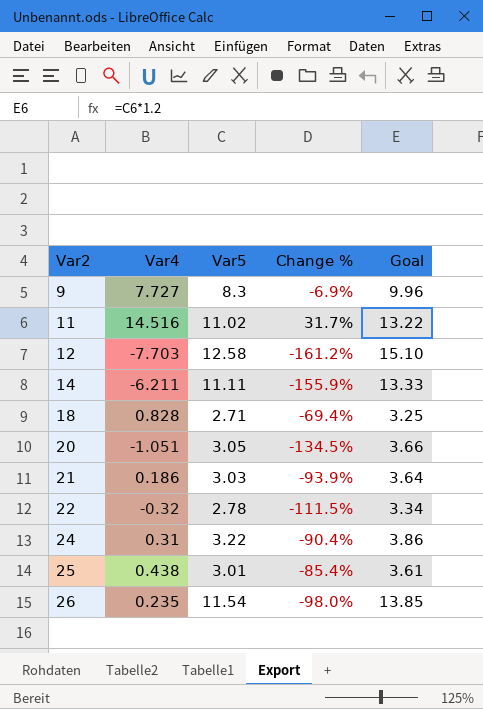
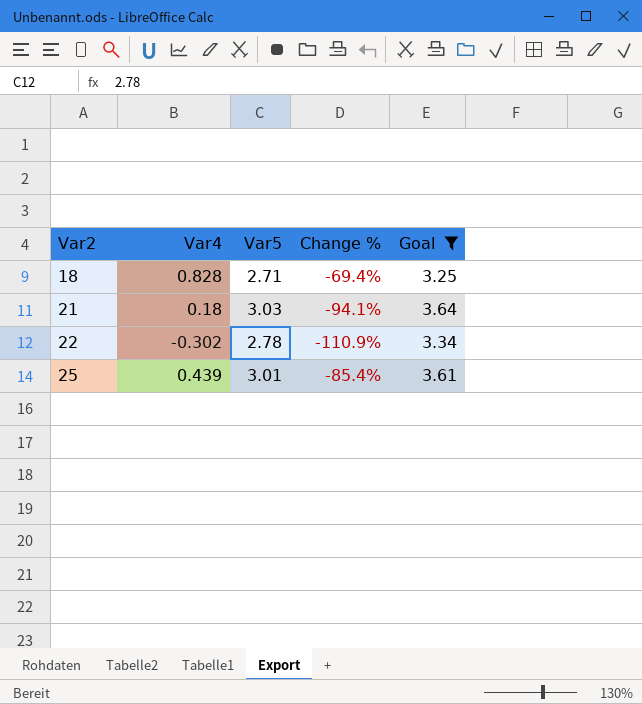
filter: none -> Goal <= 3.64
21 | Var4: 0.186 -> 0.18
21 | Change %: -93.9% -> -94.1%
22 | Var4: -0.32 -> -0.302
22 | Change %: -111.5% -> -110.9%
25 | Var4: 0.438 -> 0.439

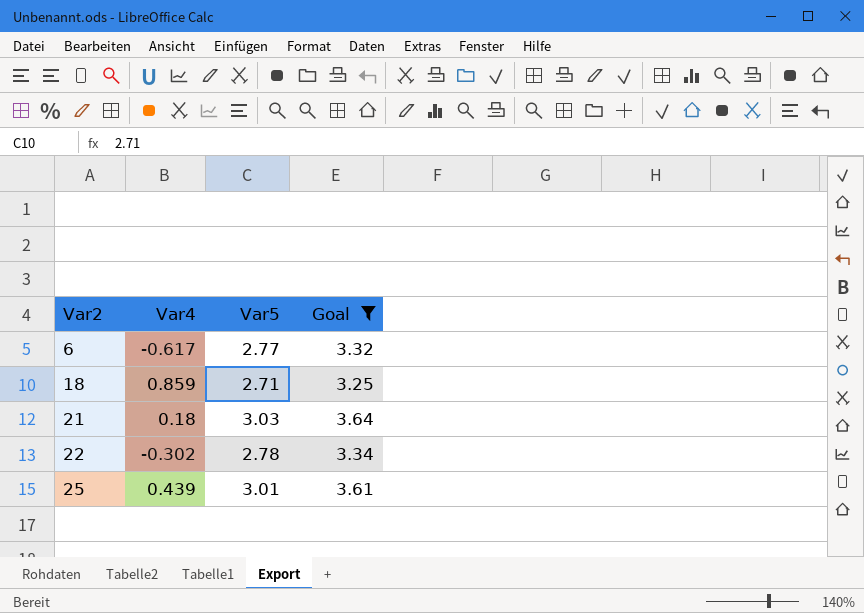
column Change % | formula: ([Var4] - [Var5]) / [Var5] -> none
row 6: none -> -0.617 | 2.77 | 3.32
18 | Var4: 0.828 -> 0.859

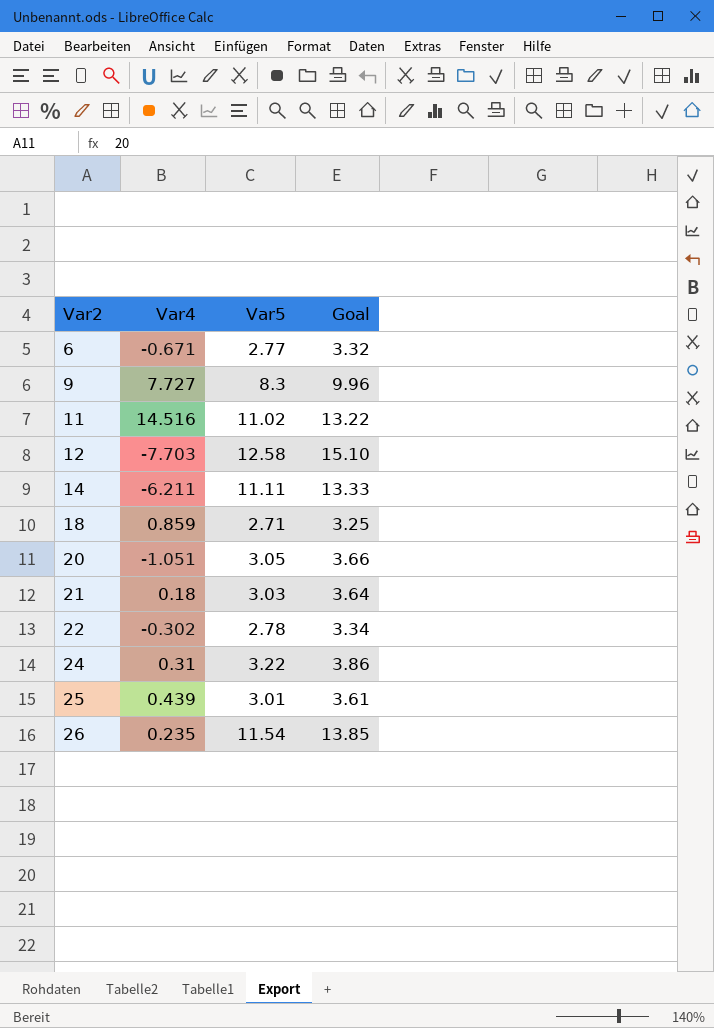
filter: Goal <= 3.64 -> none
6 | Var4: -0.617 -> -0.671

